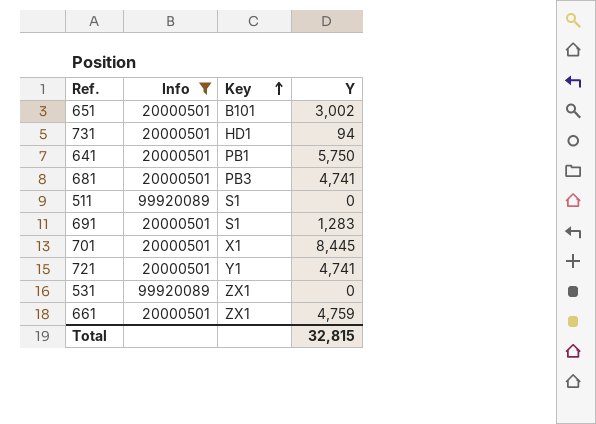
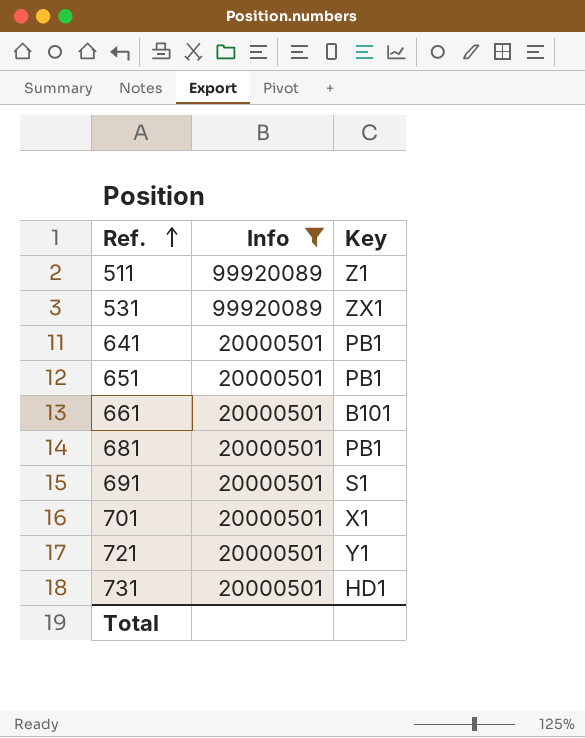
row order: Key ascending -> Ref. ascending
column Y | position: 4 -> none
511 | Key: S1 -> Z1
651 | Key: B101 -> PB1
661 | Key: ZX1 -> B101
681 | Key: PB3 -> PB1

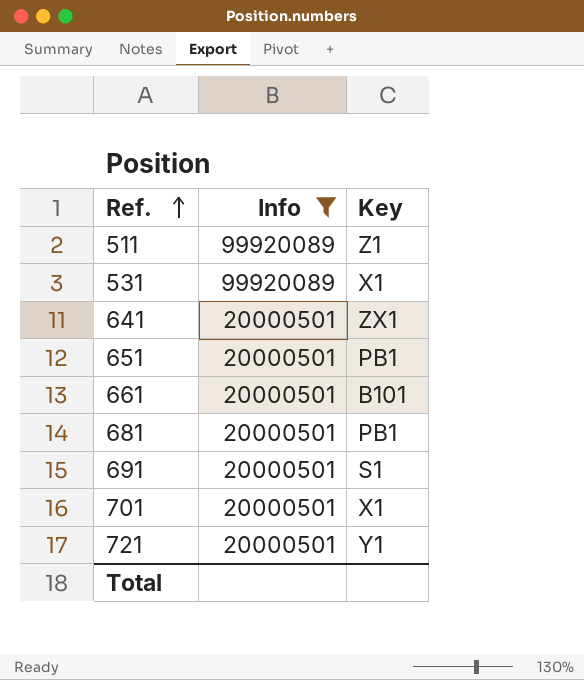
row 731: 20000501 | HD1 -> none
531 | Key: ZX1 -> X1
641 | Key: PB1 -> ZX1

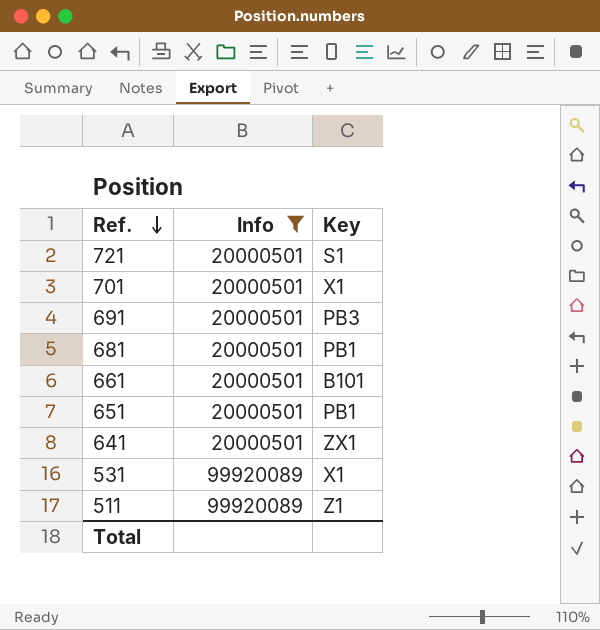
row order: Ref. ascending -> Ref. descending
721 | Key: Y1 -> S1
691 | Key: S1 -> PB3

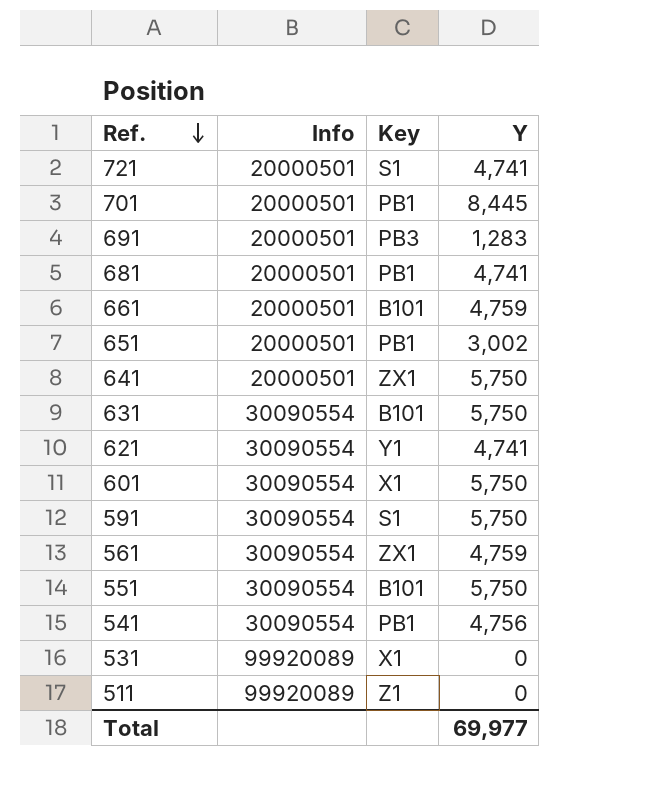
filter: Info != 30090554 -> none
column Y | position: none -> 4
701 | Key: X1 -> PB1

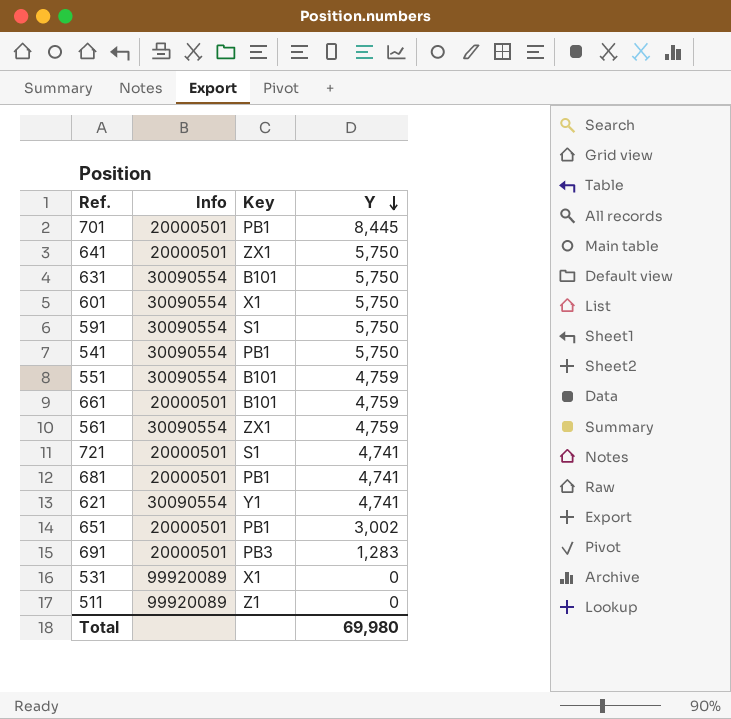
row order: Ref. descending -> Y descending
541 | Y: 4,756 -> 5,750
551 | Y: 5,750 -> 4,759
Total | Y: 69,977 -> 69,980

